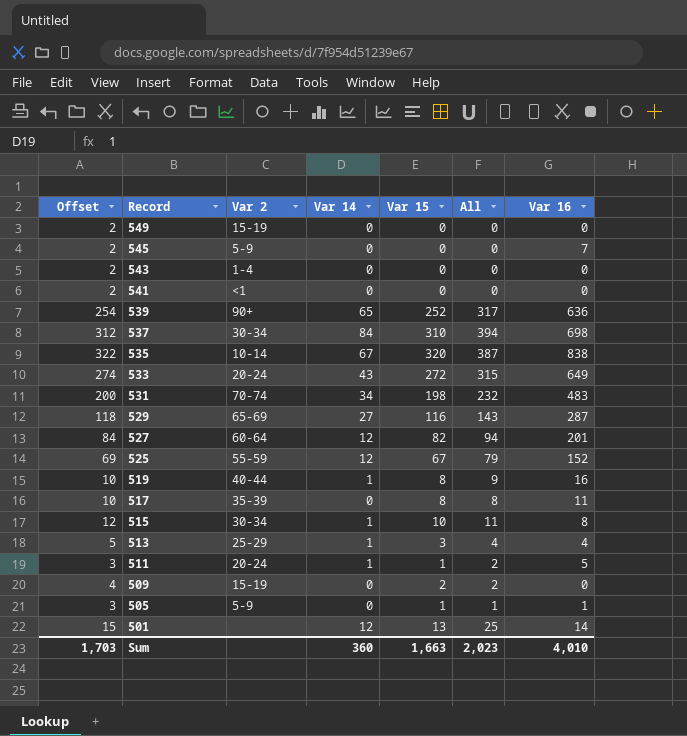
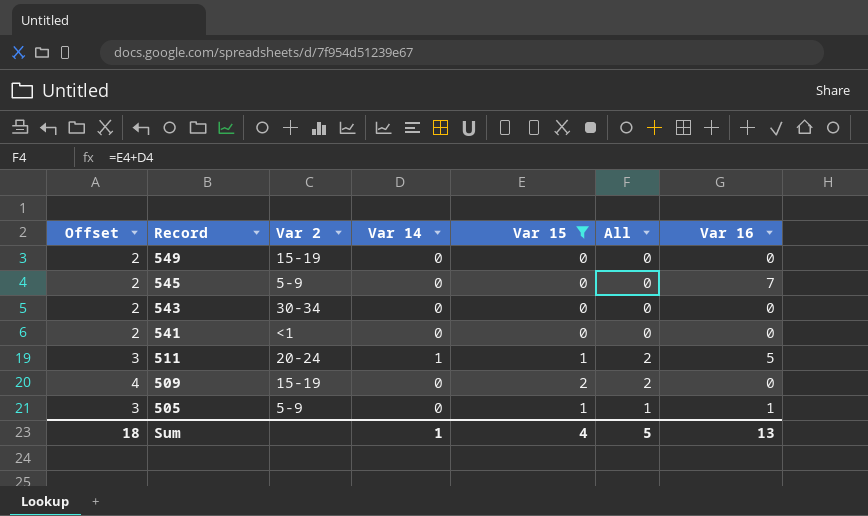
filter: none -> Var 15 <= 2
543 | Var 2: 1-4 -> 30-34
Sum | Offset: 1,703 -> 18
Sum | Var 14: 360 -> 1
Sum | Var 15: 1,663 -> 4
Sum | All: 2,023 -> 5
Sum | Var 16: 4,010 -> 13

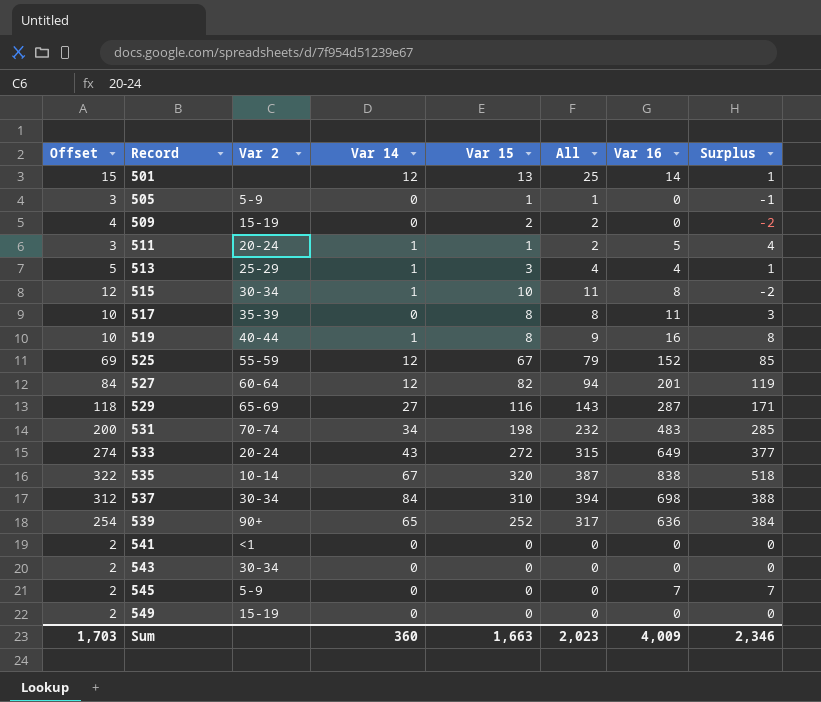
filter: Var 15 <= 2 -> none
row order: Record descending -> Record ascending
column Surplus | formula: none -> [Var 16] - [Var 15]
505 | Var 16: 1 -> 0
Sum | Offset: 18 -> 1,703
Sum | Var 14: 1 -> 360
Sum | Var 15: 4 -> 1,663
Sum | All: 5 -> 2,023
Sum | Var 16: 13 -> 4,009

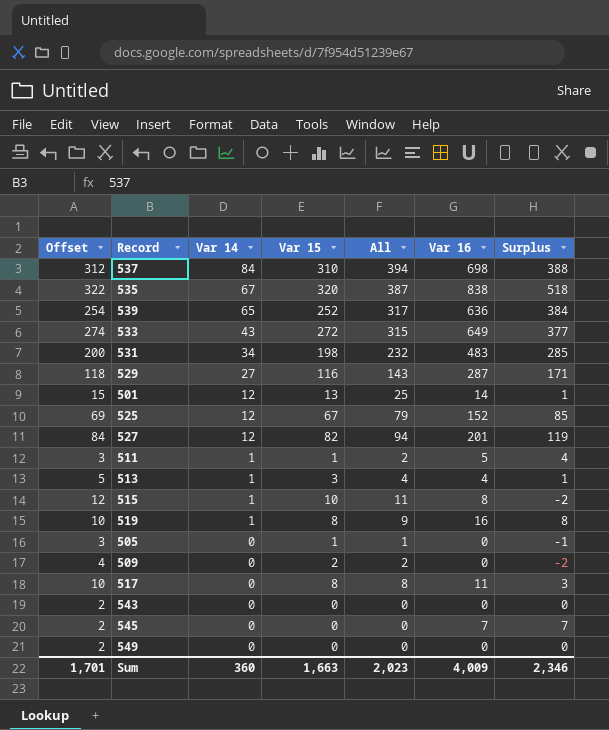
row order: Record ascending -> Var 14 descending
column Var 2 | position: 3 -> none
row 541: 2 | <1 | 0 | 0 | 0 | 0 | 0 -> none
Sum | Offset: 1,703 -> 1,701

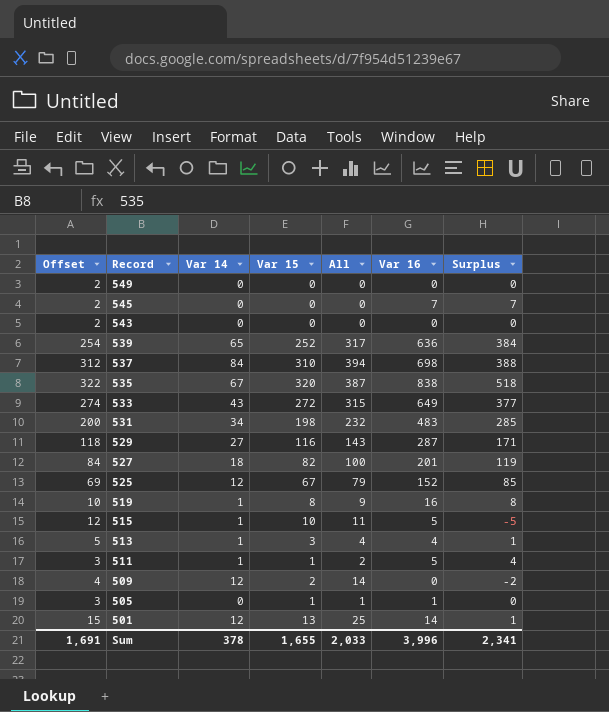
row order: Var 14 descending -> Record descending
row 517: 10 | 0 | 8 | 8 | 11 | 3 -> none
527 | Var 14: 12 -> 18
527 | All: 94 -> 100
515 | Var 16: 8 -> 5
515 | Surplus: -2 -> -5
509 | Var 14: 0 -> 12
509 | All: 2 -> 14
505 | Var 16: 0 -> 1
505 | Surplus: -1 -> 0
Sum | Offset: 1,701 -> 1,691
Sum | Var 14: 360 -> 378
Sum | Var 15: 1,663 -> 1,655
Sum | All: 2,023 -> 2,033
Sum | Var 16: 4,009 -> 3,996
Sum | Surplus: 2,346 -> 2,341

